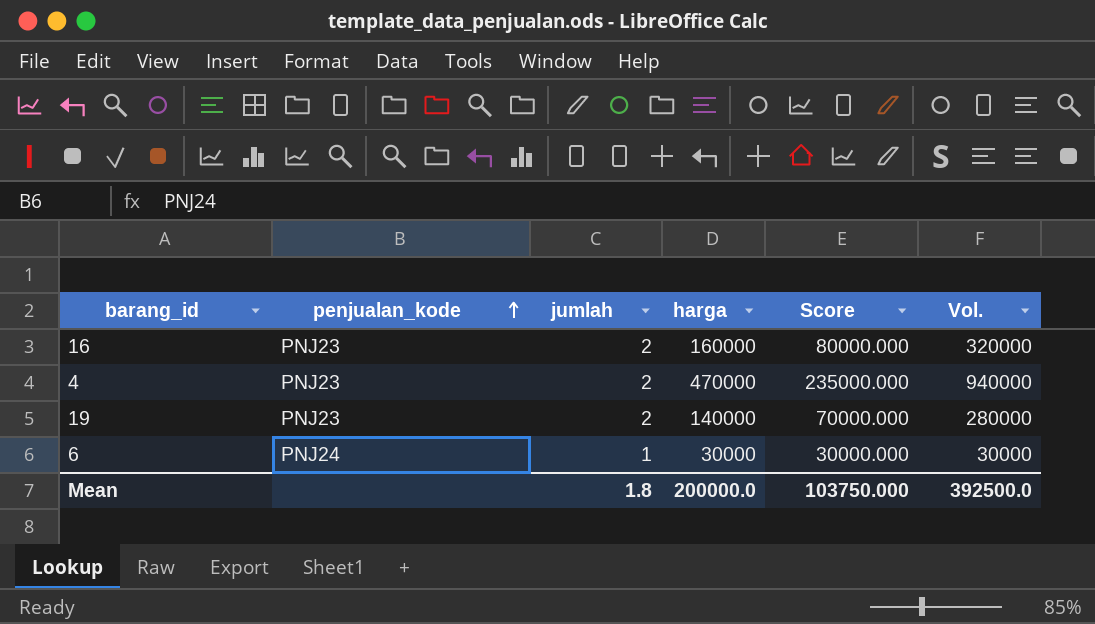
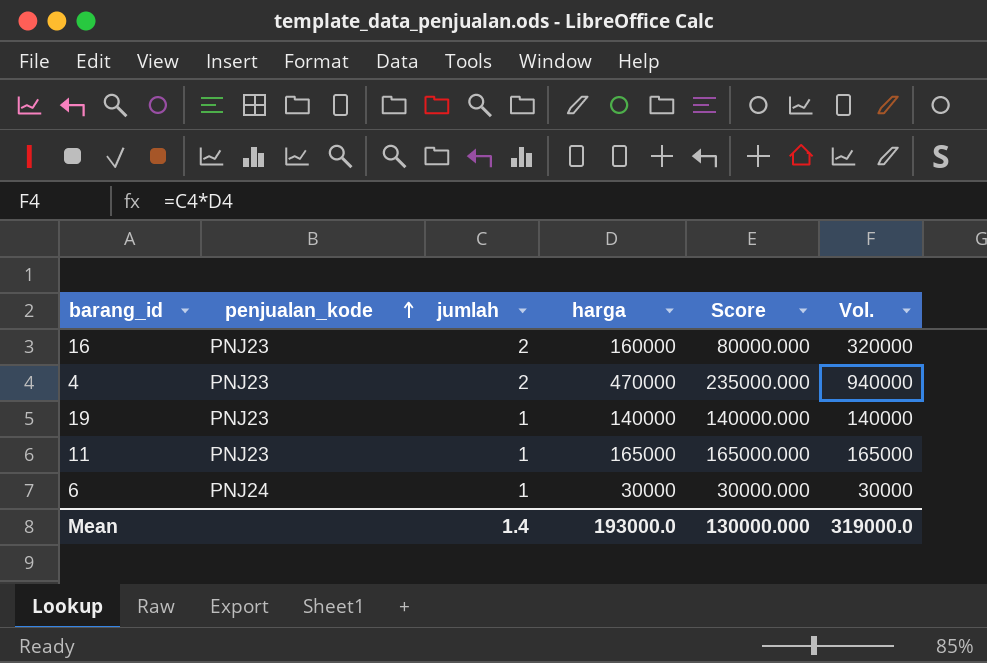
19 | jumlah: 2 -> 1
19 | Score: 70000.000 -> 140000.000
19 | Vol.: 280000 -> 140000
row 11: none -> PNJ23 | 1 | 165000 | 165000.000 | 165000
Mean | jumlah: 1.8 -> 1.4
Mean | harga: 200000.0 -> 193000.0
Mean | Score: 103750.000 -> 130000.000
Mean | Vol.: 392500.0 -> 319000.0

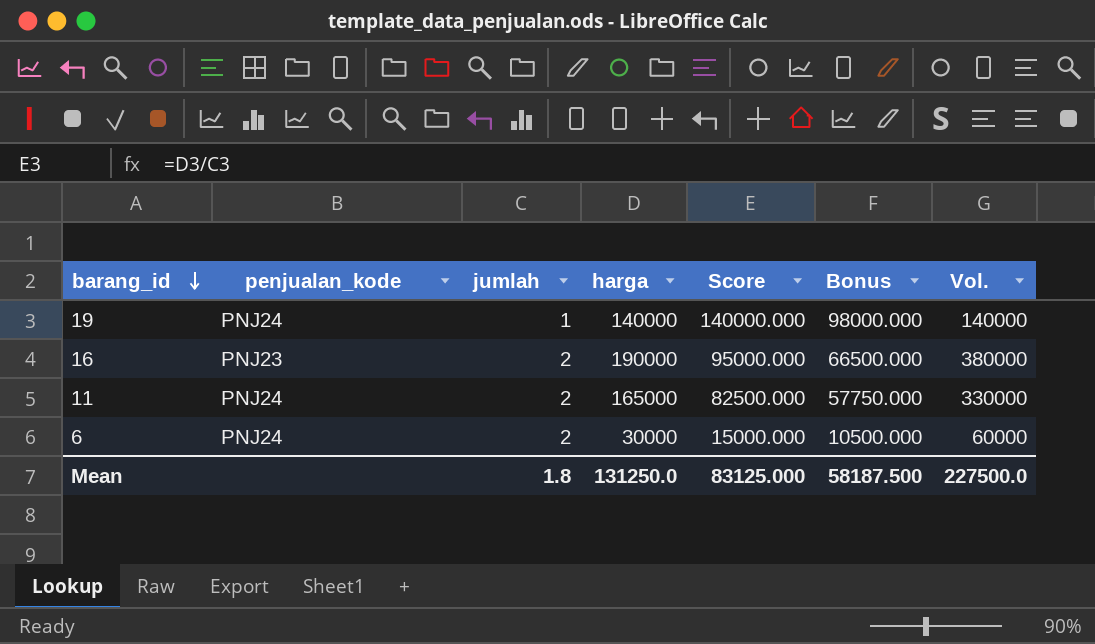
row order: penjualan_kode ascending -> barang_id descending
column Bonus | formula: none -> [Score] * 0.7
row 4: PNJ23 | 2 | 470000 | 235000.000 | 940000 -> none
19 | penjualan_kode: PNJ23 -> PNJ24
16 | harga: 160000 -> 190000
16 | Score: 80000.000 -> 95000.000
16 | Vol.: 320000 -> 380000
11 | penjualan_kode: PNJ23 -> PNJ24
11 | jumlah: 1 -> 2
11 | Score: 165000.000 -> 82500.000
11 | Vol.: 165000 -> 330000
6 | jumlah: 1 -> 2
6 | Score: 30000.000 -> 15000.000
6 | Vol.: 30000 -> 60000
Mean | jumlah: 1.4 -> 1.8
Mean | harga: 193000.0 -> 131250.0
Mean | Score: 130000.000 -> 83125.000
Mean | Vol.: 319000.0 -> 227500.0

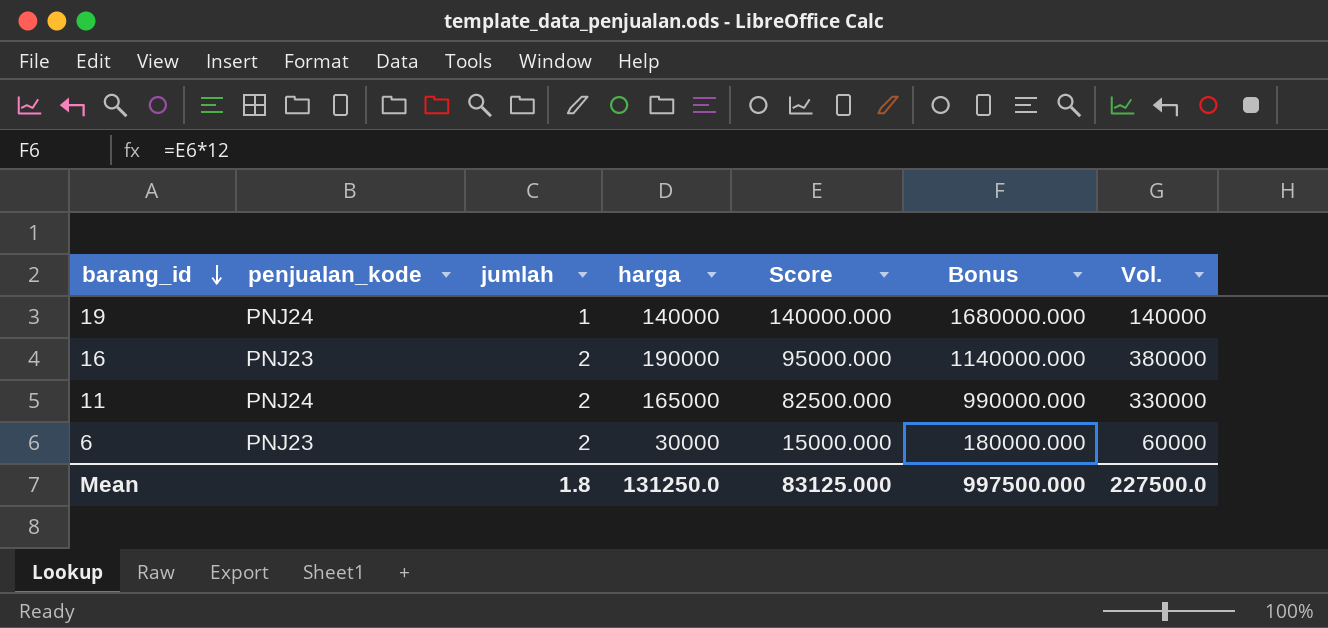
column Bonus | formula: [Score] * 0.7 -> [Score] * 12
6 | penjualan_kode: PNJ24 -> PNJ23
Mean | Bonus: 58187.500 -> 997500.000

